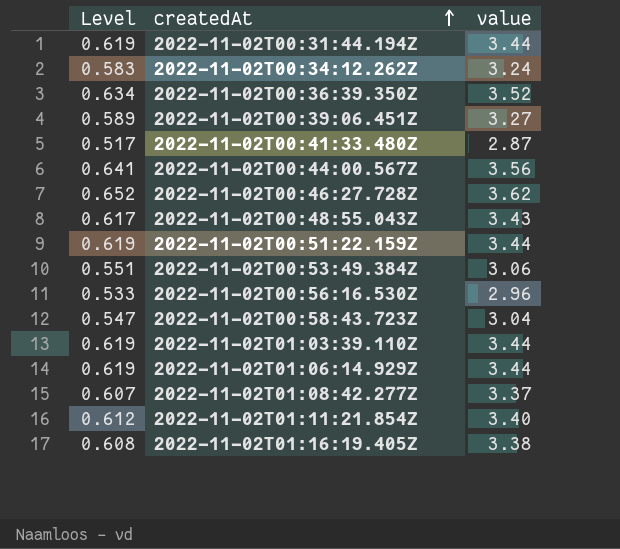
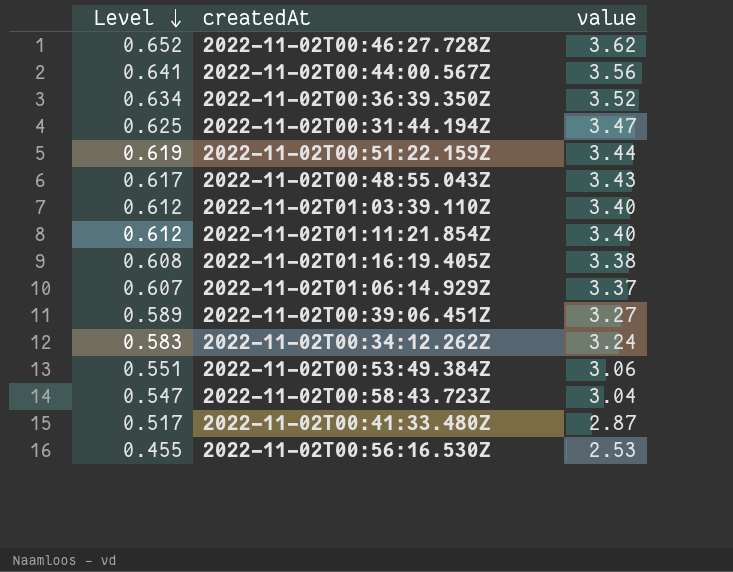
row order: createdAt ascending -> Level descending
row 2022-11-02T01:08:42.277Z: 0.607 | 3.37 -> none
2022-11-02T00:31:44.194Z | Level: 0.619 -> 0.625
2022-11-02T00:31:44.194Z | value: 3.44 -> 3.47
2022-11-02T01:03:39.110Z | Level: 0.619 -> 0.612
2022-11-02T01:03:39.110Z | value: 3.44 -> 3.40
2022-11-02T01:06:14.929Z | Level: 0.619 -> 0.607
2022-11-02T01:06:14.929Z | value: 3.44 -> 3.37
2022-11-02T00:56:16.530Z | Level: 0.533 -> 0.455
2022-11-02T00:56:16.530Z | value: 2.96 -> 2.53

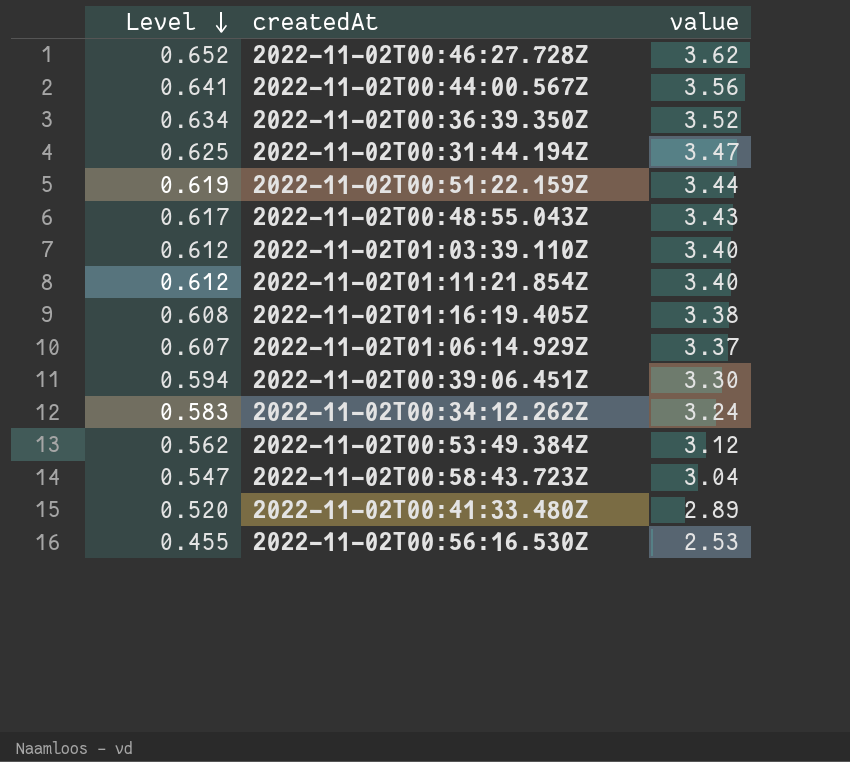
2022-11-02T00:39:06.451Z | Level: 0.589 -> 0.594
2022-11-02T00:39:06.451Z | value: 3.27 -> 3.30
2022-11-02T00:53:49.384Z | Level: 0.551 -> 0.562
2022-11-02T00:53:49.384Z | value: 3.06 -> 3.12
2022-11-02T00:41:33.480Z | Level: 0.517 -> 0.520
2022-11-02T00:41:33.480Z | value: 2.87 -> 2.89

